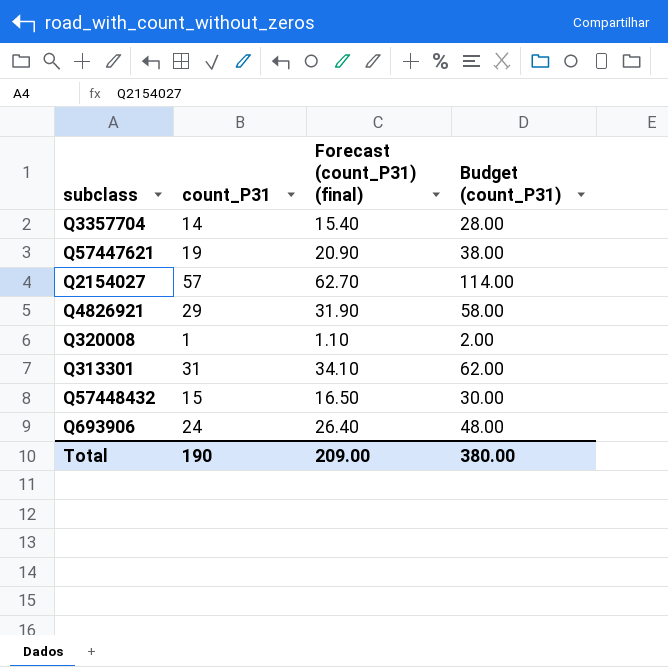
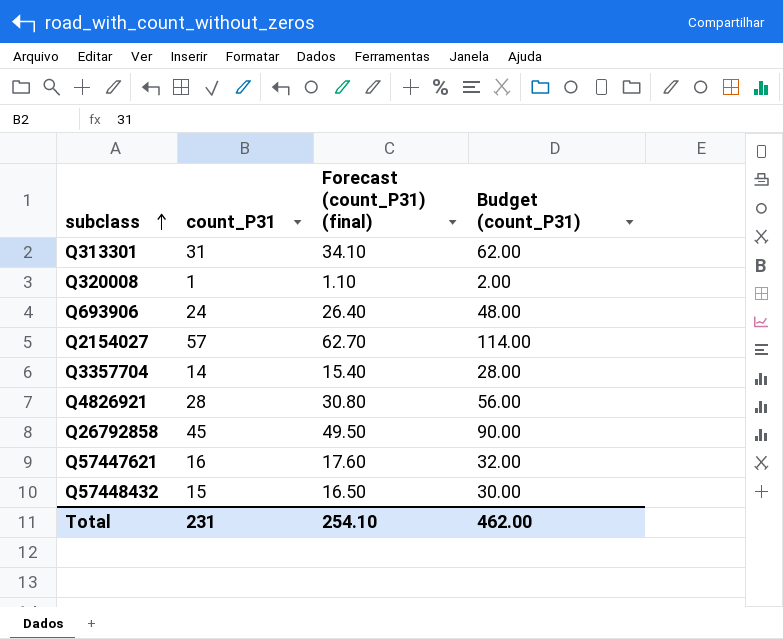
row order: none -> subclass ascending
Q4826921 | count_P31: 29 -> 28
Q4826921 | Forecast (count_P31) (final): 31.90 -> 30.80
Q4826921 | Budget (count_P31): 58.00 -> 56.00
row Q26792858: none -> 45 | 49.50 | 90.00
Q57447621 | count_P31: 19 -> 16
Q57447621 | Forecast (count_P31) (final): 20.90 -> 17.60
Q57447621 | Budget (count_P31): 38.00 -> 32.00
Total | count_P31: 190 -> 231
Total | Forecast (count_P31) (final): 209.00 -> 254.10
Total | Budget (count_P31): 380.00 -> 462.00

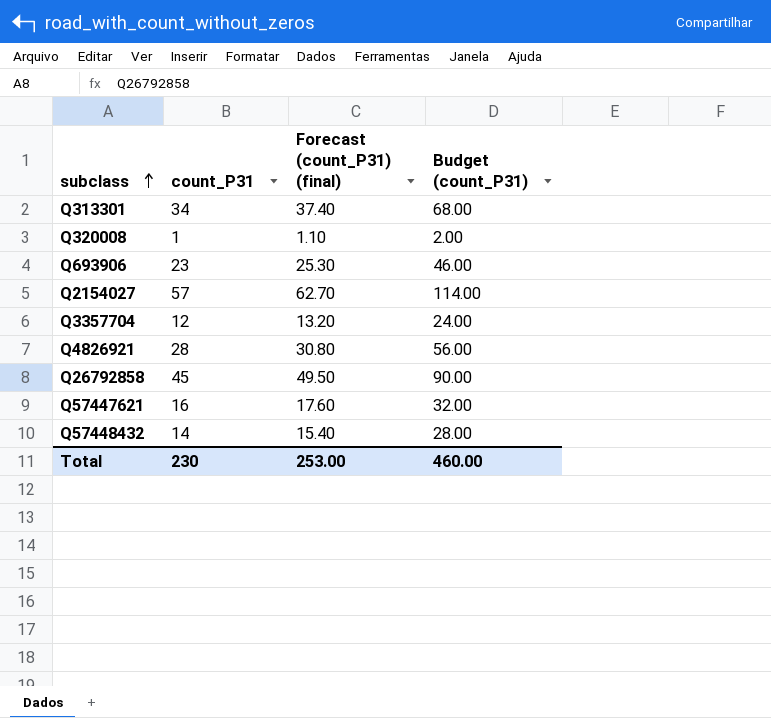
Q313301 | count_P31: 31 -> 34
Q313301 | Forecast (count_P31) (final): 34.10 -> 37.40
Q313301 | Budget (count_P31): 62.00 -> 68.00
Q693906 | count_P31: 24 -> 23
Q693906 | Forecast (count_P31) (final): 26.40 -> 25.30
Q693906 | Budget (count_P31): 48.00 -> 46.00
Q3357704 | count_P31: 14 -> 12
Q3357704 | Forecast (count_P31) (final): 15.40 -> 13.20
Q3357704 | Budget (count_P31): 28.00 -> 24.00
Q57448432 | count_P31: 15 -> 14
Q57448432 | Forecast (count_P31) (final): 16.50 -> 15.40
Q57448432 | Budget (count_P31): 30.00 -> 28.00
Total | count_P31: 231 -> 230
Total | Forecast (count_P31) (final): 254.10 -> 253.00
Total | Budget (count_P31): 462.00 -> 460.00

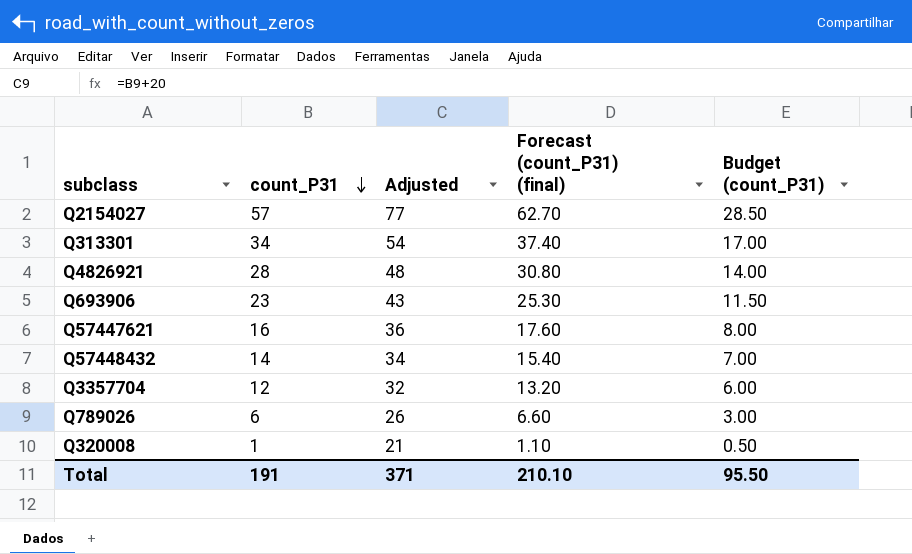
row order: subclass ascending -> count_P31 descending
column Adjusted | formula: none -> [count_P31] + 20
column Budget (count_P31) | formula: [count_P31] * 2 -> [count_P31] * 0.5
row Q26792858: 45 | 49.50 | 90.00 -> none
row Q789026: none -> 6 | 26 | 6.60 | 3.00
Total | count_P31: 230 -> 191
Total | Forecast (count_P31) (final): 253.00 -> 210.10
Total | Budget (count_P31): 460.00 -> 95.50

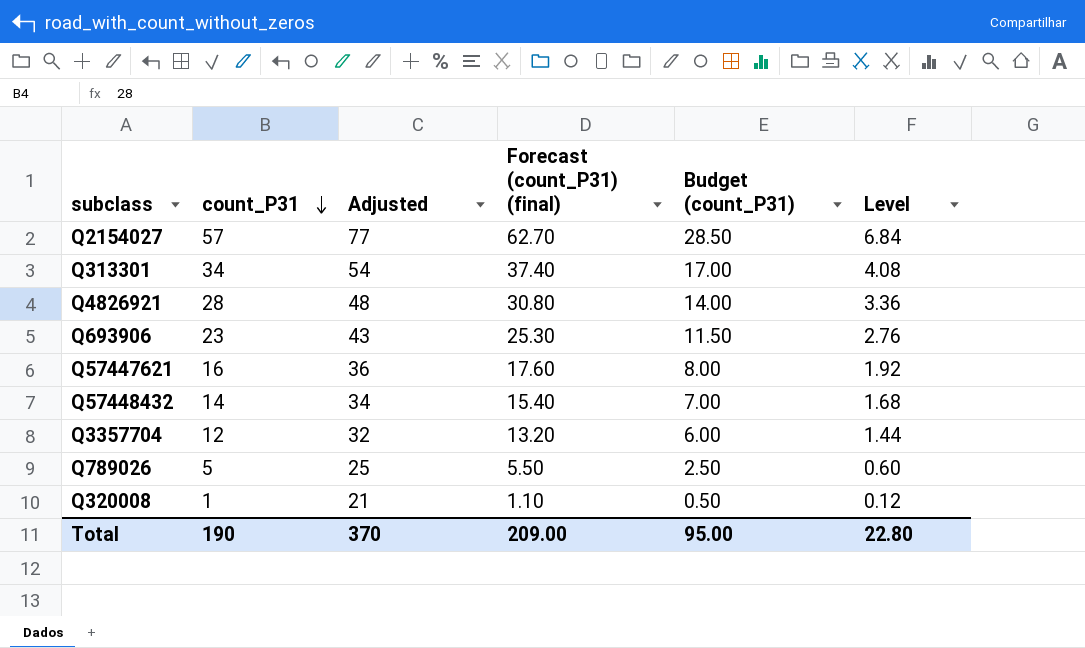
column Level | formula: none -> [count_P31] * 0.12
Q789026 | count_P31: 6 -> 5
Q789026 | Adjusted: 26 -> 25
Q789026 | Forecast (count_P31) (final): 6.60 -> 5.50
Q789026 | Budget (count_P31): 3.00 -> 2.50
Total | count_P31: 191 -> 190
Total | Adjusted: 371 -> 370
Total | Forecast (count_P31) (final): 210.10 -> 209.00
Total | Budget (count_P31): 95.50 -> 95.00

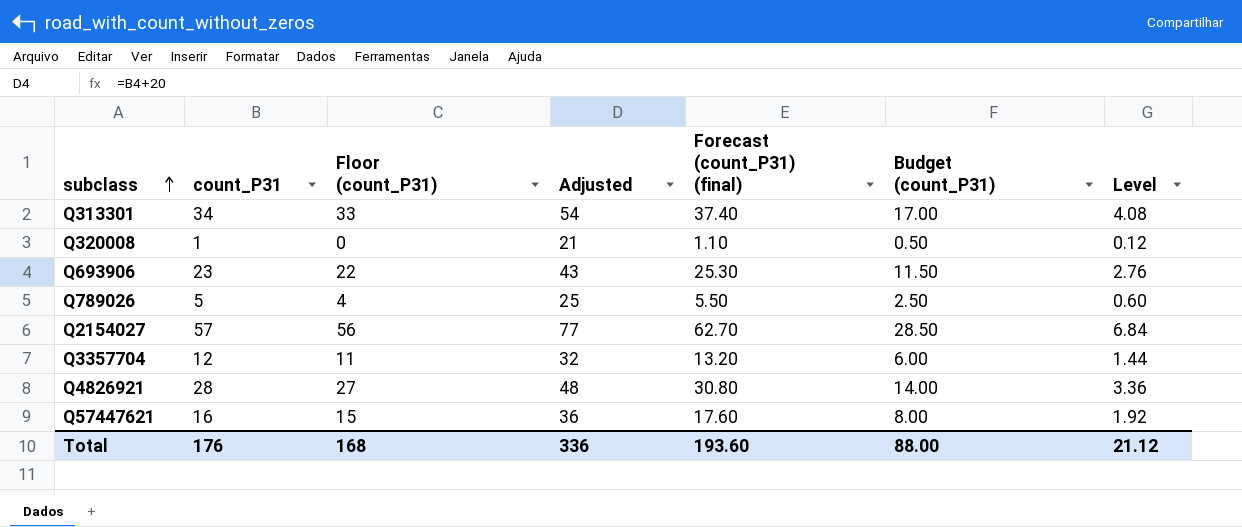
row order: count_P31 descending -> subclass ascending
column Floor (count_P31) | formula: none -> [count_P31] - 1
row Q57448432: 14 | 34 | 15.40 | 7.00 | 1.68 -> none
Total | count_P31: 190 -> 176
Total | Adjusted: 370 -> 336
Total | Forecast (count_P31) (final): 209.00 -> 193.60
Total | Budget (count_P31): 95.00 -> 88.00
Total | Level: 22.80 -> 21.12

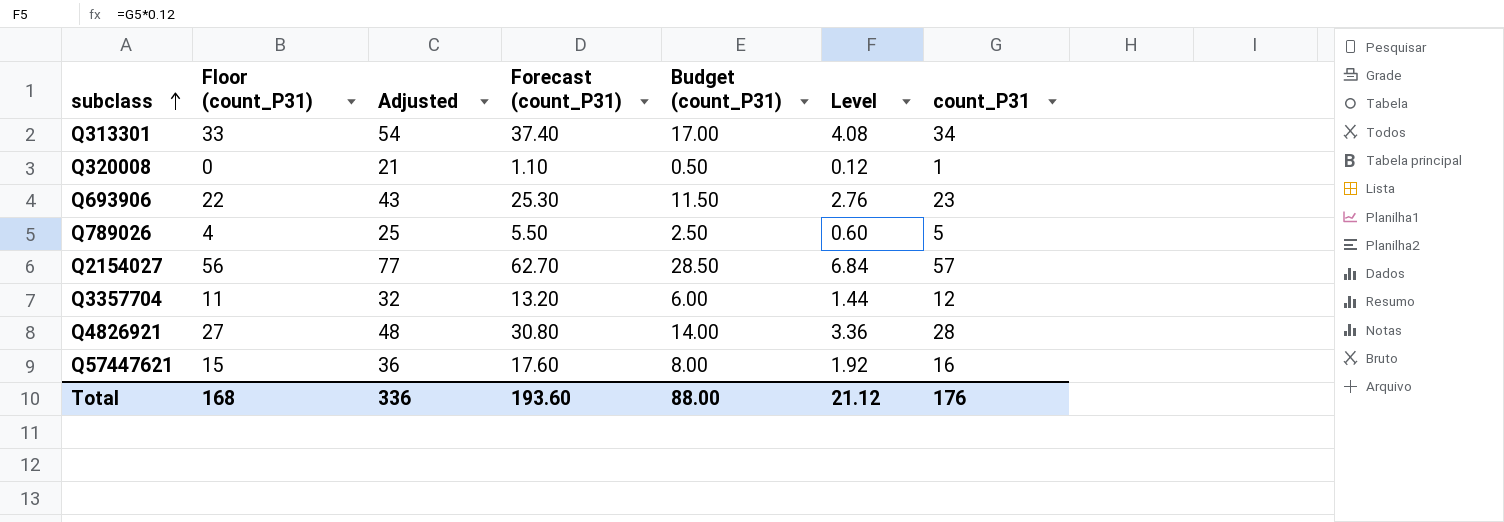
column name: Forecast (count_P31) (final) -> Forecast (count_P31)
column count_P31 | position: 2 -> 7

